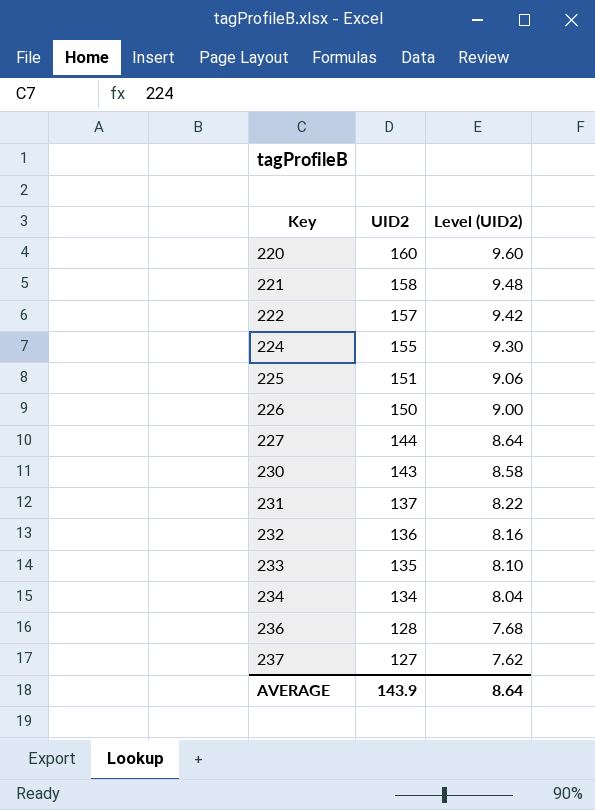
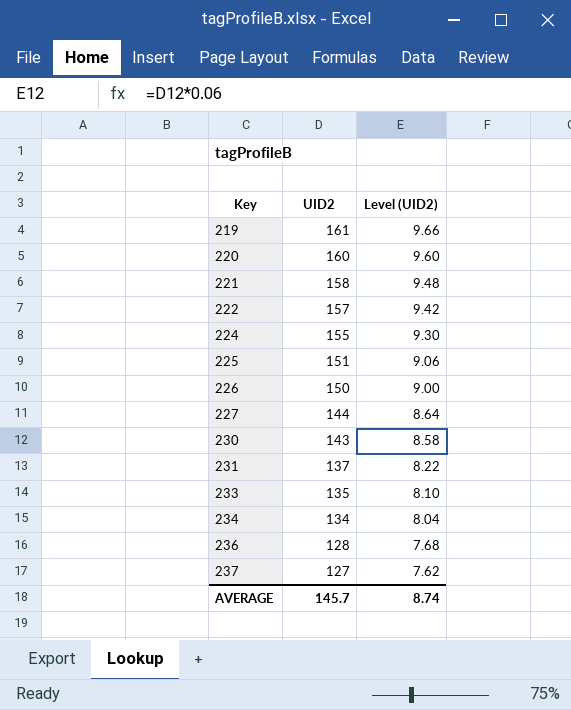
row 232: 136 | 8.16 -> none
row 219: none -> 161 | 9.66
AVERAGE | UID2: 143.9 -> 145.7
AVERAGE | Level (UID2): 8.64 -> 8.74

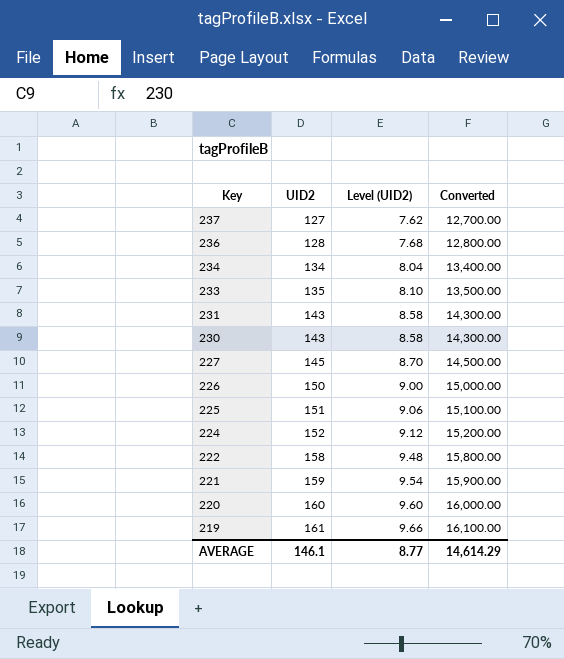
row order: Key ascending -> Key descending
column Converted | formula: none -> [UID2] * 100
231 | UID2: 137 -> 143
231 | Level (UID2): 8.22 -> 8.58
227 | UID2: 144 -> 145
227 | Level (UID2): 8.64 -> 8.70
224 | UID2: 155 -> 152
224 | Level (UID2): 9.30 -> 9.12
222 | UID2: 157 -> 158
222 | Level (UID2): 9.42 -> 9.48
221 | UID2: 158 -> 159
221 | Level (UID2): 9.48 -> 9.54
AVERAGE | UID2: 145.7 -> 146.1
AVERAGE | Level (UID2): 8.74 -> 8.77

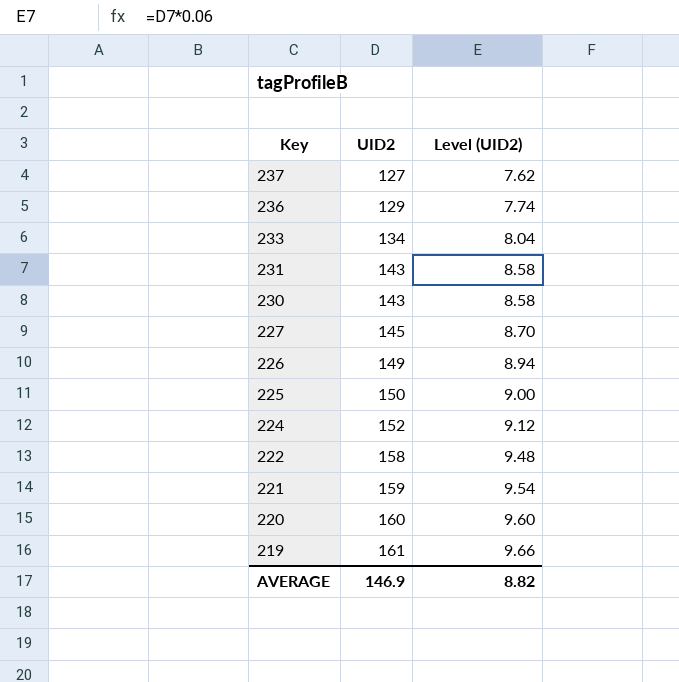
column Converted | formula: [UID2] * 100 -> none
row 234: 134 | 8.04 | 13,400.00 -> none
236 | UID2: 128 -> 129
236 | Level (UID2): 7.68 -> 7.74
233 | UID2: 135 -> 134
233 | Level (UID2): 8.10 -> 8.04
226 | UID2: 150 -> 149
226 | Level (UID2): 9.00 -> 8.94
225 | UID2: 151 -> 150
225 | Level (UID2): 9.06 -> 9.00
AVERAGE | UID2: 146.1 -> 146.9
AVERAGE | Level (UID2): 8.77 -> 8.82

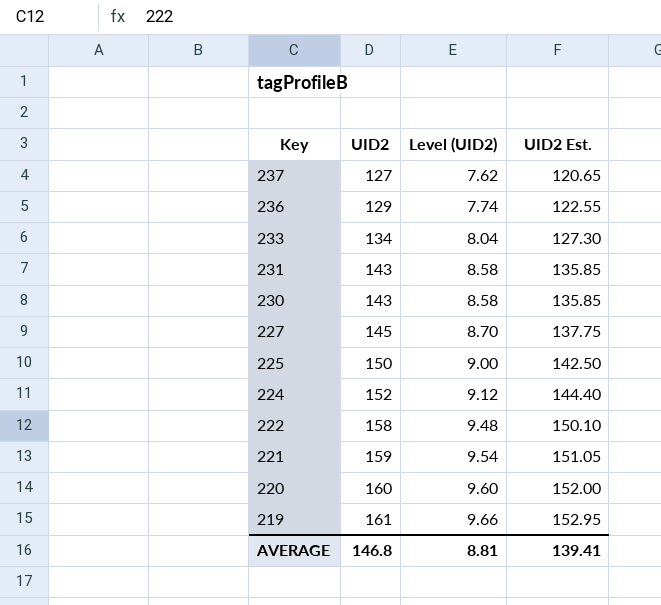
column UID2 Est. | formula: none -> [UID2] * 0.95
row 226: 149 | 8.94 -> none
AVERAGE | UID2: 146.9 -> 146.8
AVERAGE | Level (UID2): 8.82 -> 8.81

